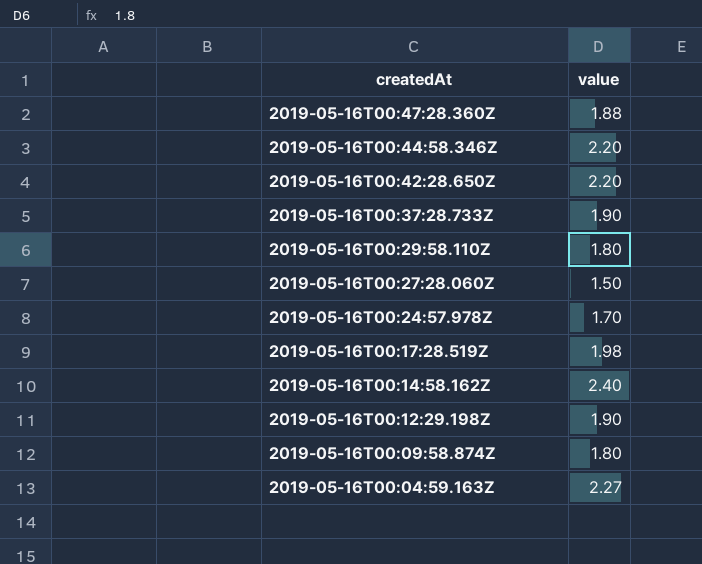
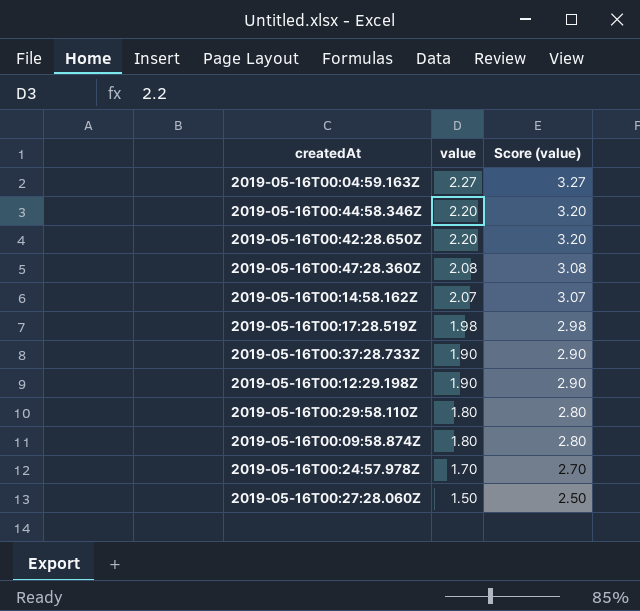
row order: createdAt descending -> value descending
column Score (value) | formula: none -> [value] + 1
2019-05-16T00:47:28.360Z | value: 1.88 -> 2.08
2019-05-16T00:14:58.162Z | value: 2.40 -> 2.07

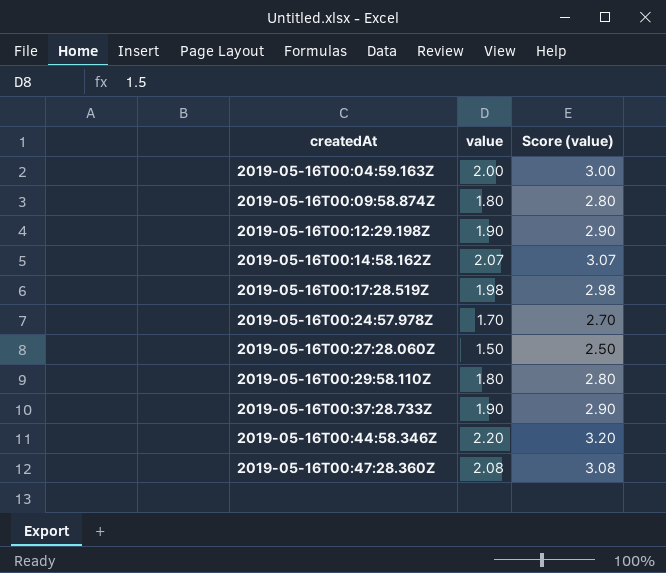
row order: value descending -> createdAt ascending
row 2019-05-16T00:42:28.650Z: 2.20 | 3.20 -> none
2019-05-16T00:04:59.163Z | value: 2.27 -> 2.00
2019-05-16T00:04:59.163Z | Score (value): 3.27 -> 3.00

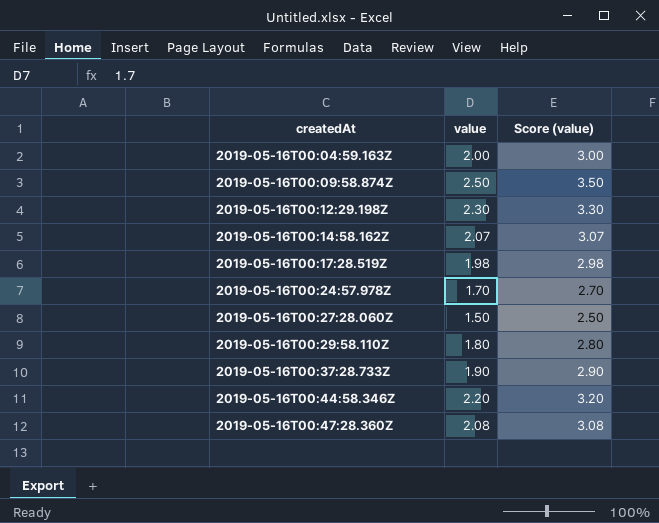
2019-05-16T00:09:58.874Z | value: 1.80 -> 2.50
2019-05-16T00:09:58.874Z | Score (value): 2.80 -> 3.50
2019-05-16T00:12:29.198Z | value: 1.90 -> 2.30
2019-05-16T00:12:29.198Z | Score (value): 2.90 -> 3.30

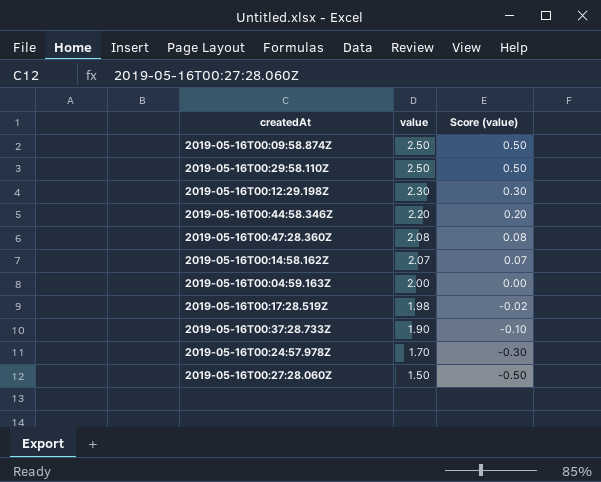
row order: createdAt ascending -> value descending
column Score (value) | formula: [value] + 1 -> [value] - 2
2019-05-16T00:29:58.110Z | value: 1.80 -> 2.50

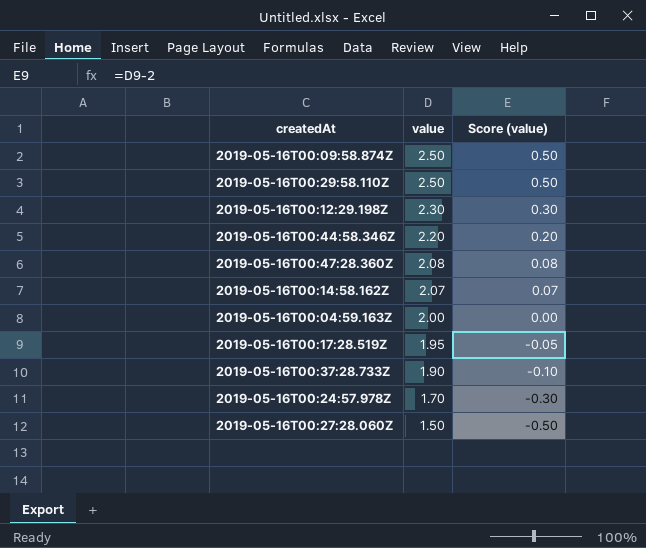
2019-05-16T00:17:28.519Z | value: 1.98 -> 1.95
2019-05-16T00:17:28.519Z | Score (value): -0.02 -> -0.05

